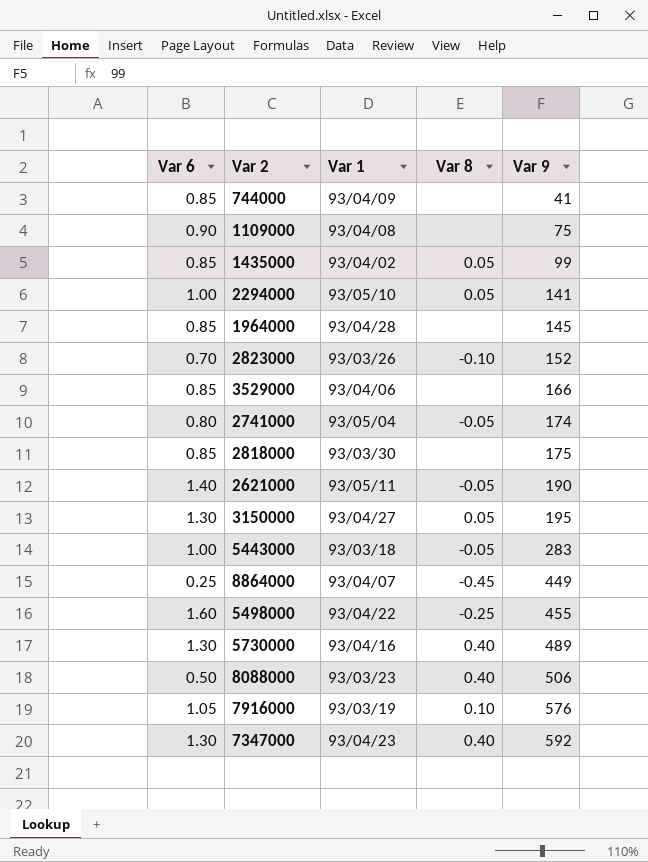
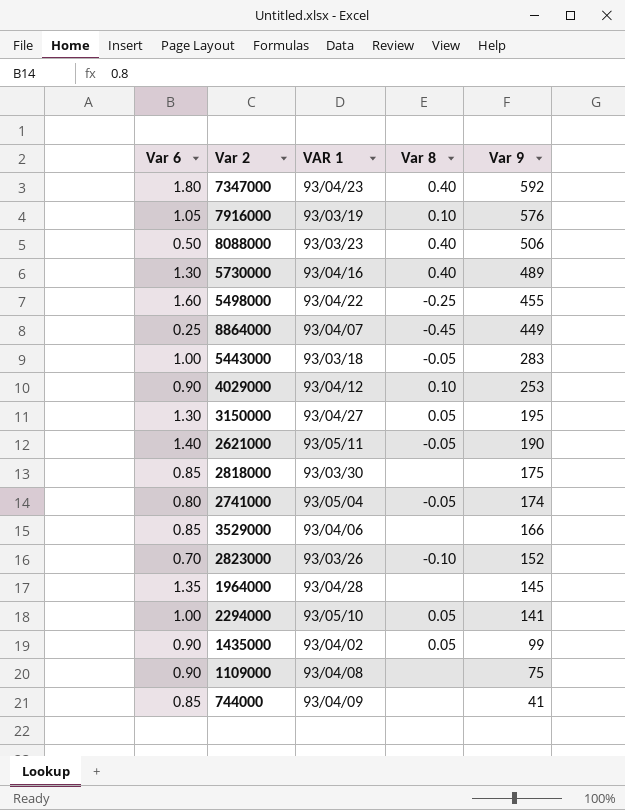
row order: Var 9 ascending -> Var 9 descending
column name: Var 1 -> VAR 1
7347000 | Var 6: 1.30 -> 1.80
row 4029000: none -> 0.90 | 93/04/12 | 0.10 | 253
1964000 | Var 6: 0.85 -> 1.35
1435000 | Var 6: 0.85 -> 0.90

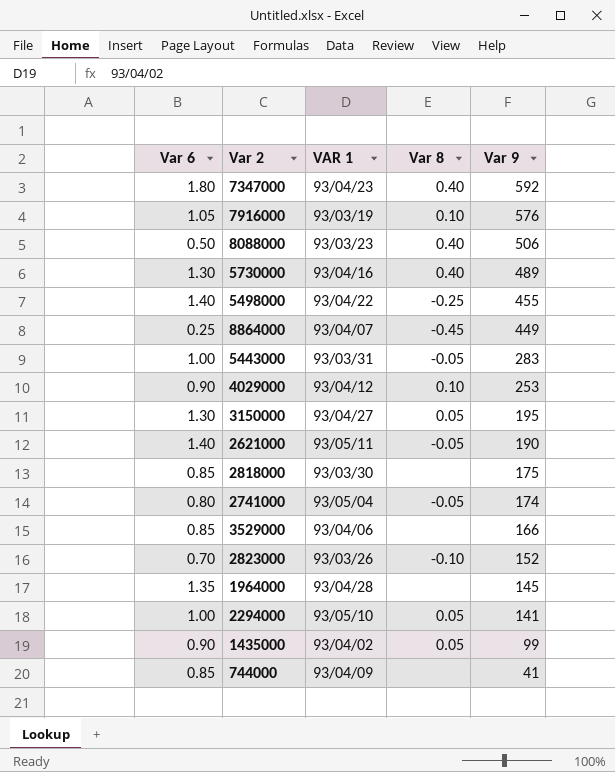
row 1109000: 0.90 | 93/04/08 | none | 75 -> none
5498000 | Var 6: 1.60 -> 1.40
5443000 | VAR 1: 93/03/18 -> 93/03/31

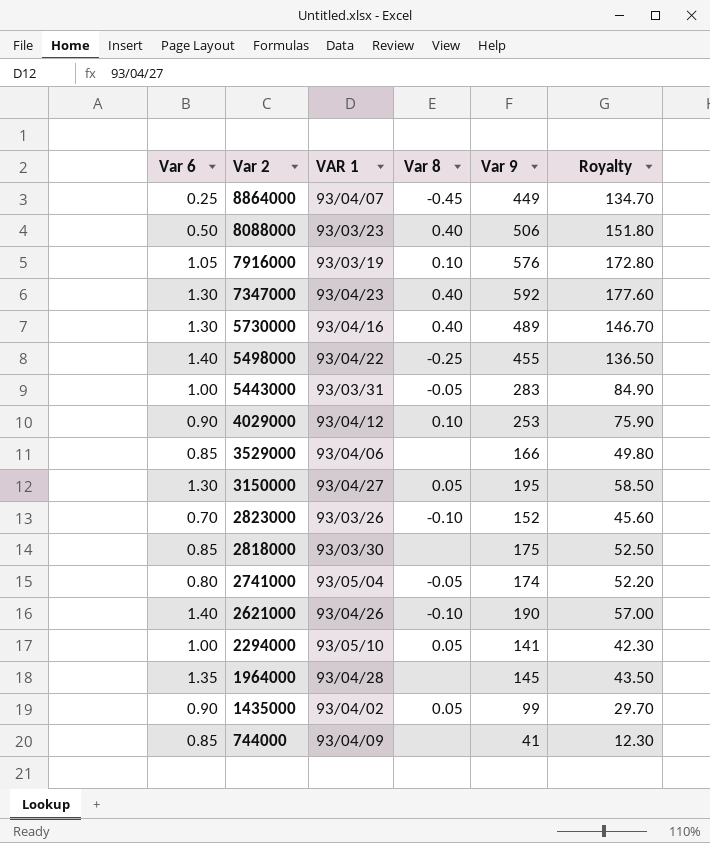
row order: Var 9 descending -> Var 2 descending
column Royalty | formula: none -> [Var 9] * 0.3
7347000 | Var 6: 1.80 -> 1.30
2621000 | VAR 1: 93/05/11 -> 93/04/26
2621000 | Var 8: -0.05 -> -0.10

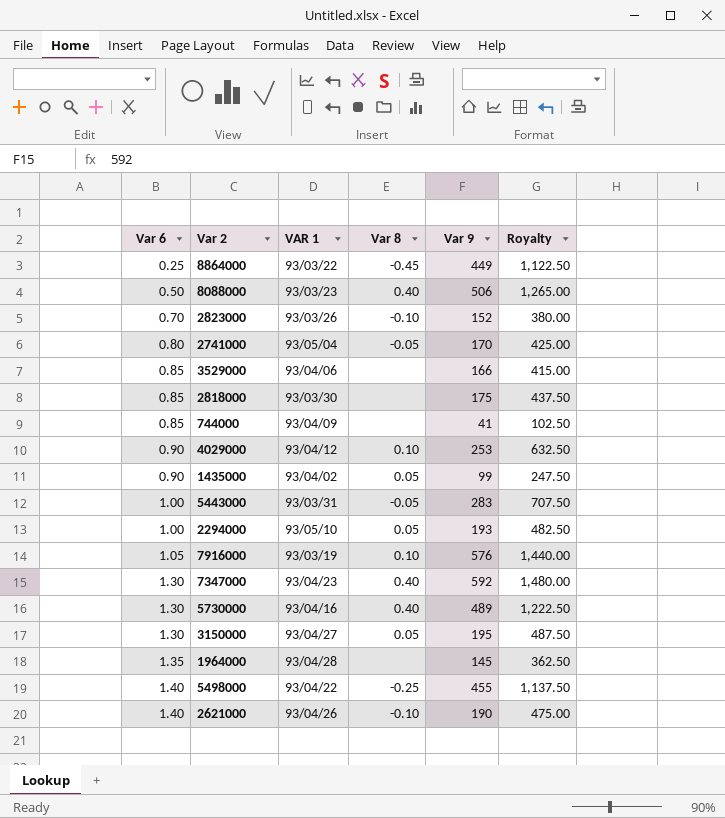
row order: Var 2 descending -> Var 6 ascending
column Royalty | formula: [Var 9] * 0.3 -> [Var 9] * 2.5
8864000 | VAR 1: 93/04/07 -> 93/03/22
2741000 | Var 9: 174 -> 170
2294000 | Var 9: 141 -> 193

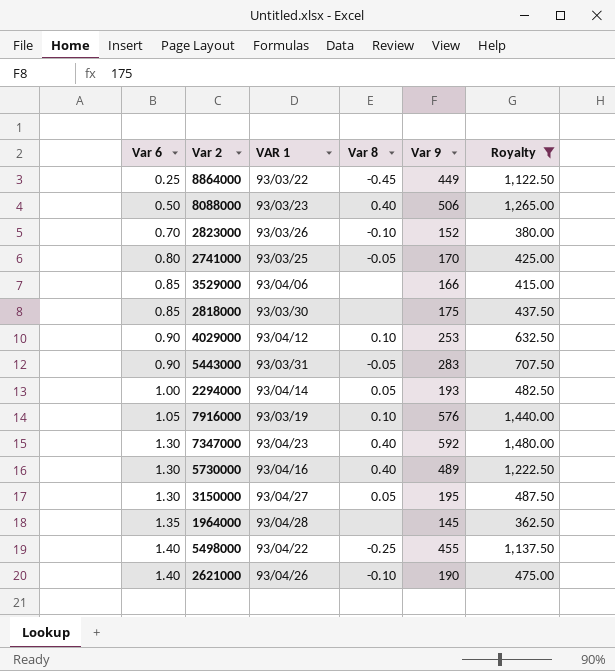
filter: none -> Royalty >= 362.50
2741000 | VAR 1: 93/05/04 -> 93/03/25
5443000 | Var 6: 1.00 -> 0.90
2294000 | VAR 1: 93/05/10 -> 93/04/14

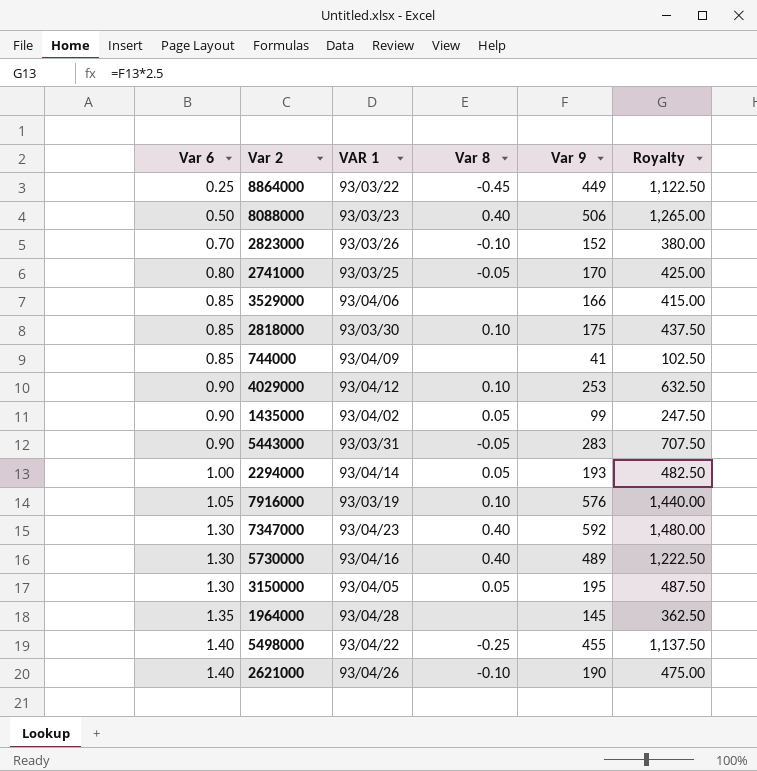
filter: Royalty >= 362.50 -> none
2818000 | Var 8: none -> 0.10
3150000 | VAR 1: 93/04/27 -> 93/04/05

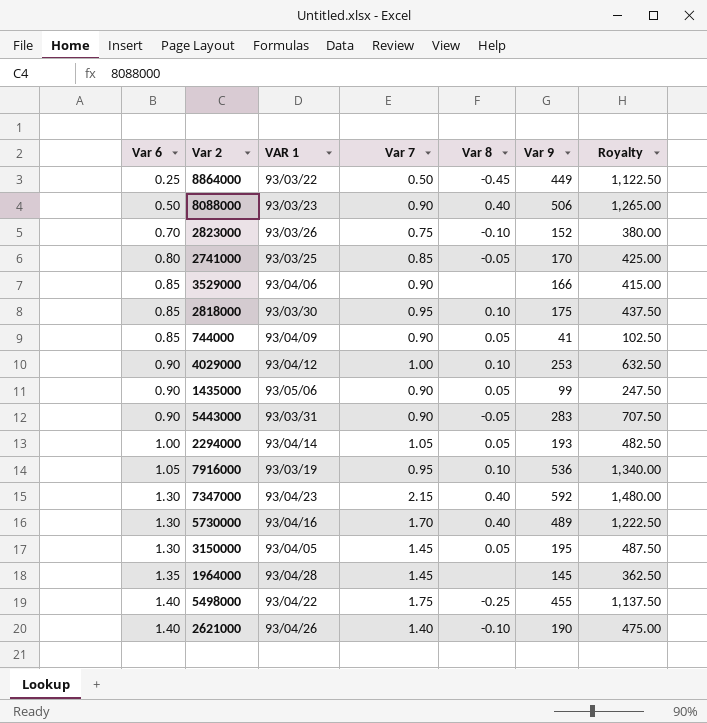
column Var 7 | position: none -> 4
744000 | Var 8: none -> 0.05
1435000 | VAR 1: 93/04/02 -> 93/05/06
7916000 | Var 9: 576 -> 536
7916000 | Royalty: 1,440.00 -> 1,340.00

